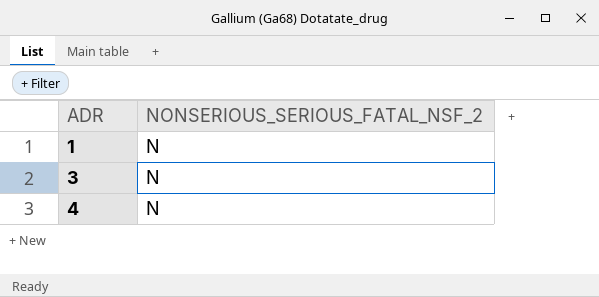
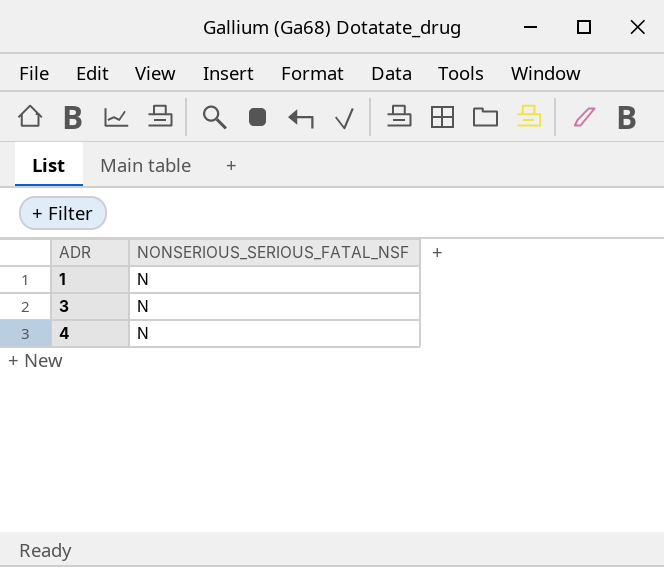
column name: NONSERIOUS_SERIOUS_FATAL_NSF_2 -> NONSERIOUS_SERIOUS_FATAL_NSF

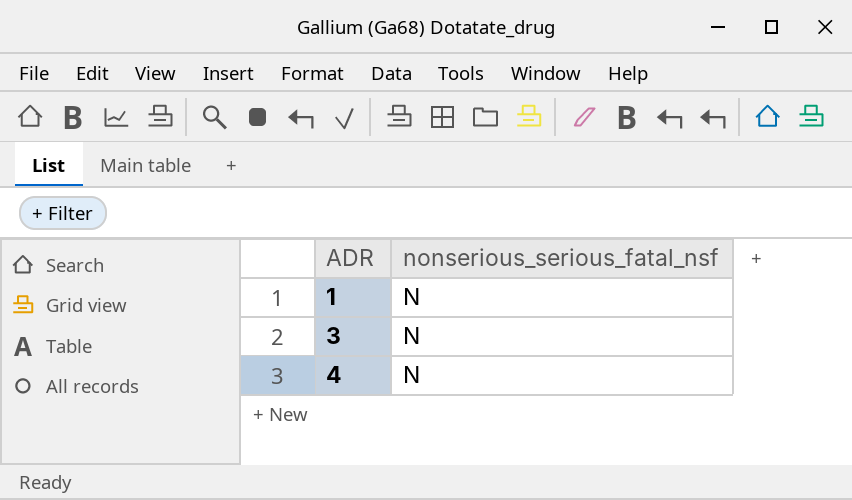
column name: NONSERIOUS_SERIOUS_FATAL_NSF -> nonserious_serious_fatal_nsf

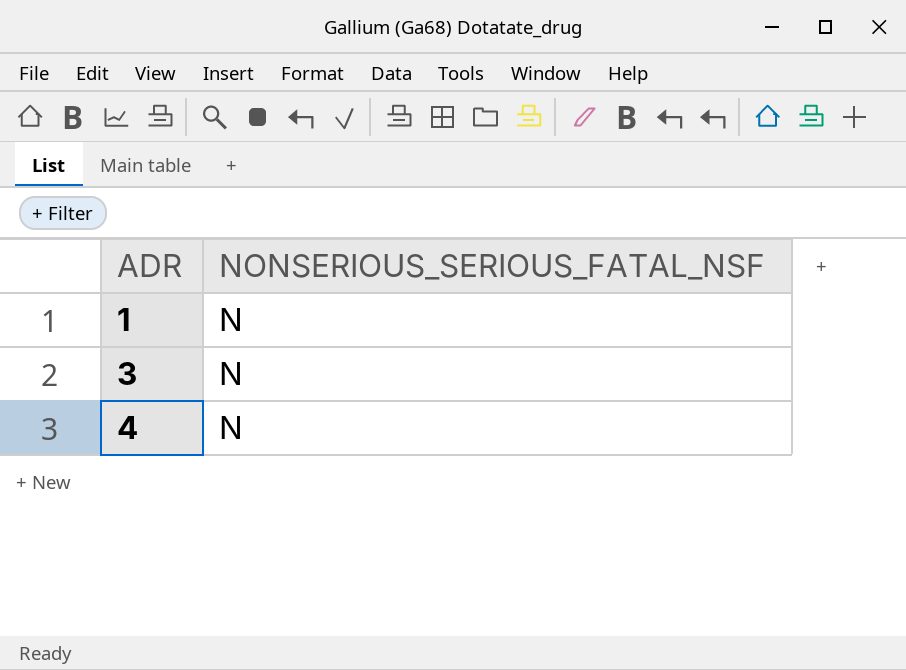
column name: nonserious_serious_fatal_nsf -> NONSERIOUS_SERIOUS_FATAL_NSF

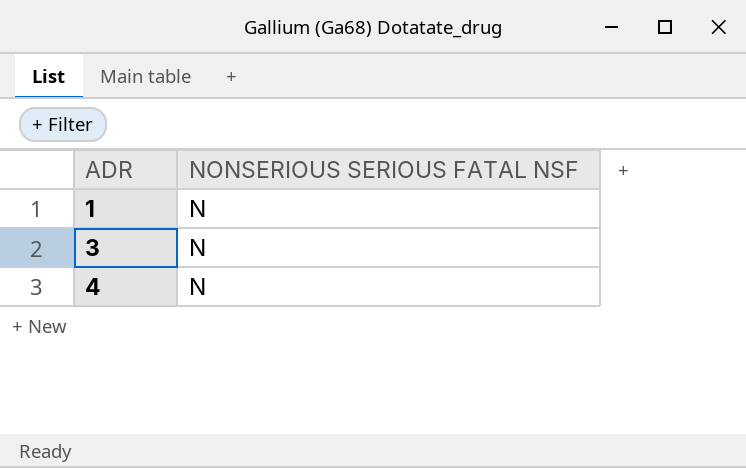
column name: NONSERIOUS_SERIOUS_FATAL_NSF -> NONSERIOUS SERIOUS FATAL NSF

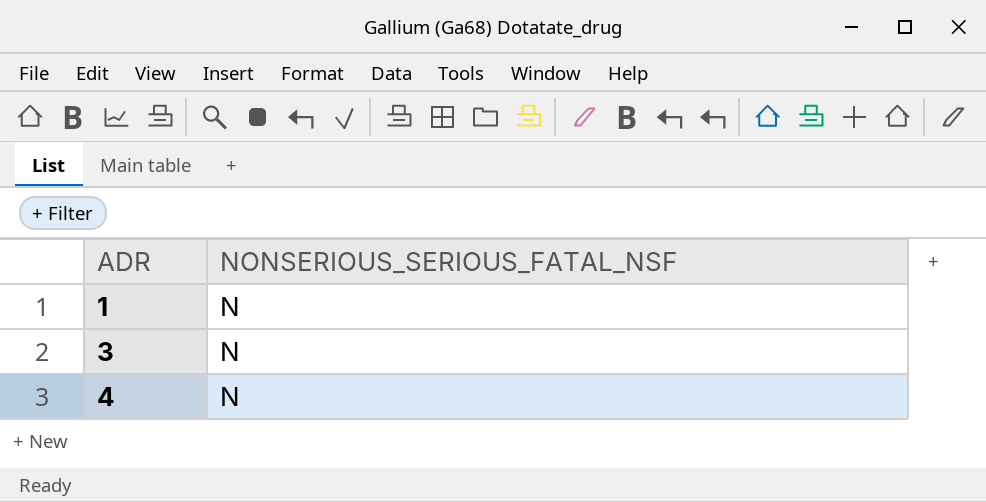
column name: NONSERIOUS SERIOUS FATAL NSF -> NONSERIOUS_SERIOUS_FATAL_NSF

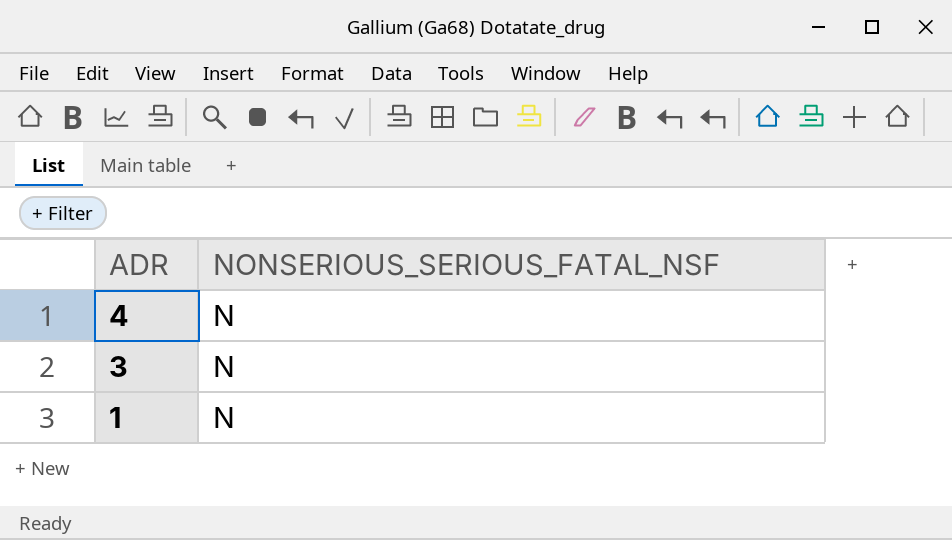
row order: ADR ascending -> ADR descending

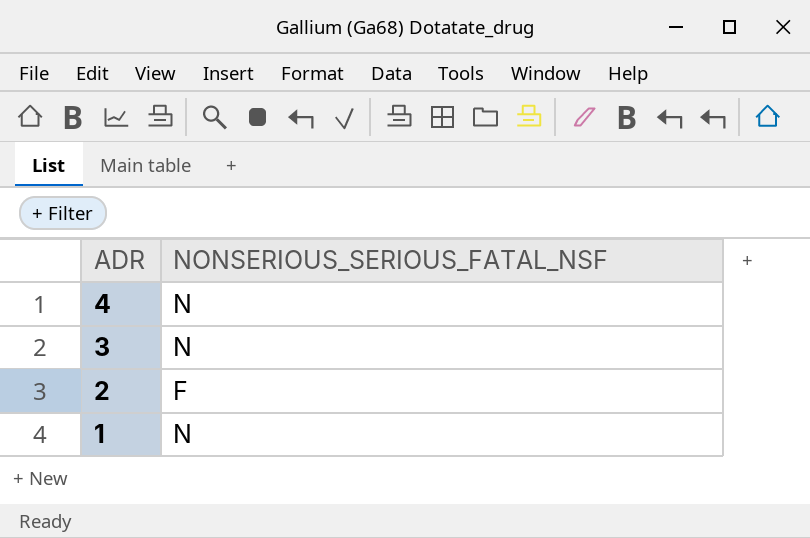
row 2: none -> F

